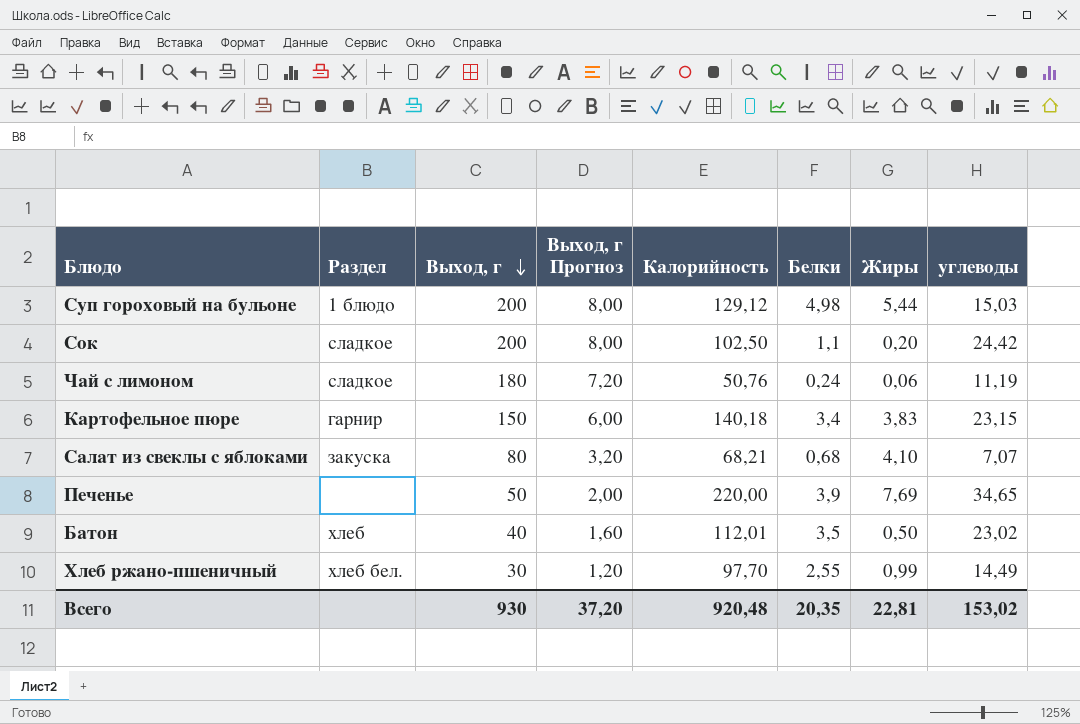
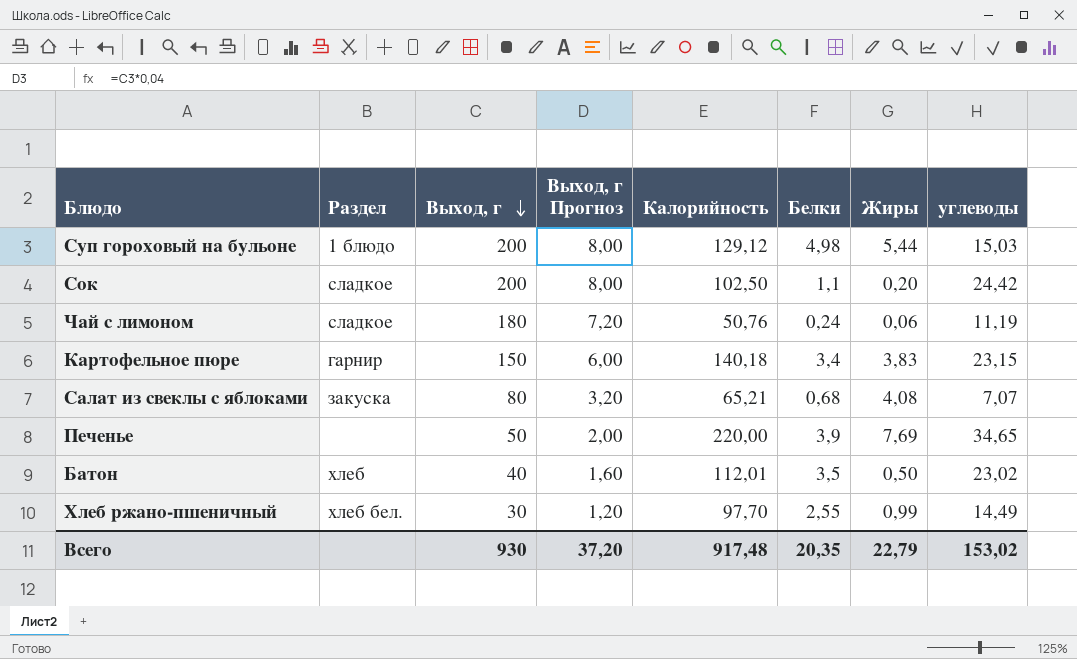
Салат из свеклы с яблоками | Калорийность: 68,21 -> 65,21
Салат из свеклы с яблоками | Жиры: 4,10 -> 4,08
Всего | Калорийность: 920,48 -> 917,48
Всего | Жиры: 22,81 -> 22,79

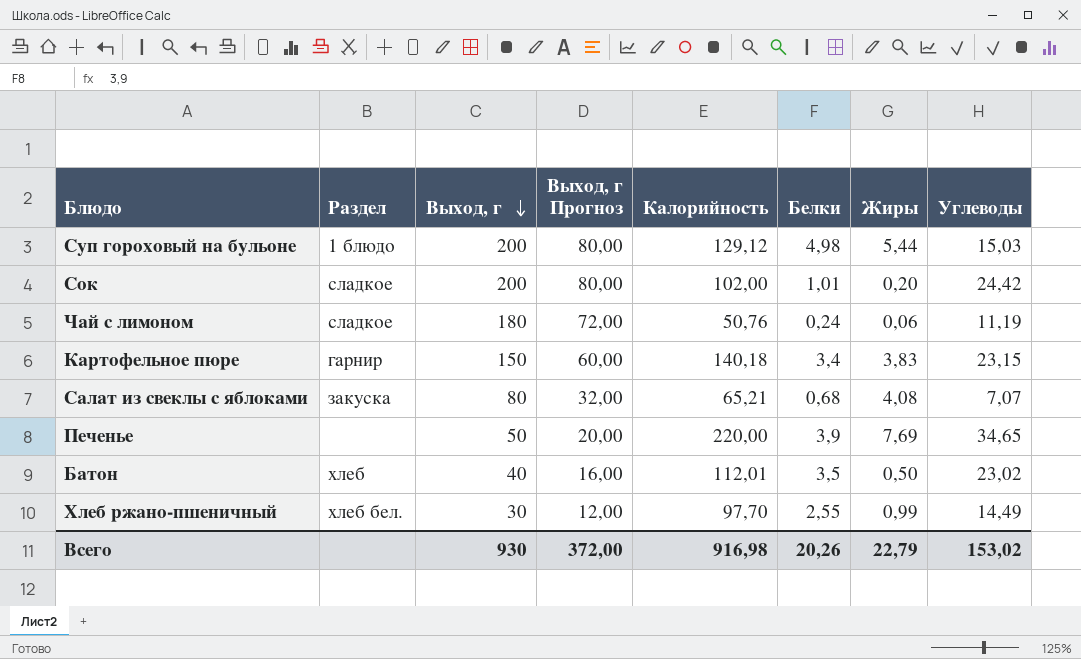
column Выход, г Прогноз | formula: [Выход, г] * 0,04 -> [Выход, г] * 0,4
column name: углеводы -> Углеводы
Сок | Калорийность: 102,50 -> 102,00
Сок | Белки: 1,1 -> 1,01
Всего | Выход, г Прогноз: 37,20 -> 372,00
Всего | Калорийность: 917,48 -> 916,98
Всего | Белки: 20,35 -> 20,26

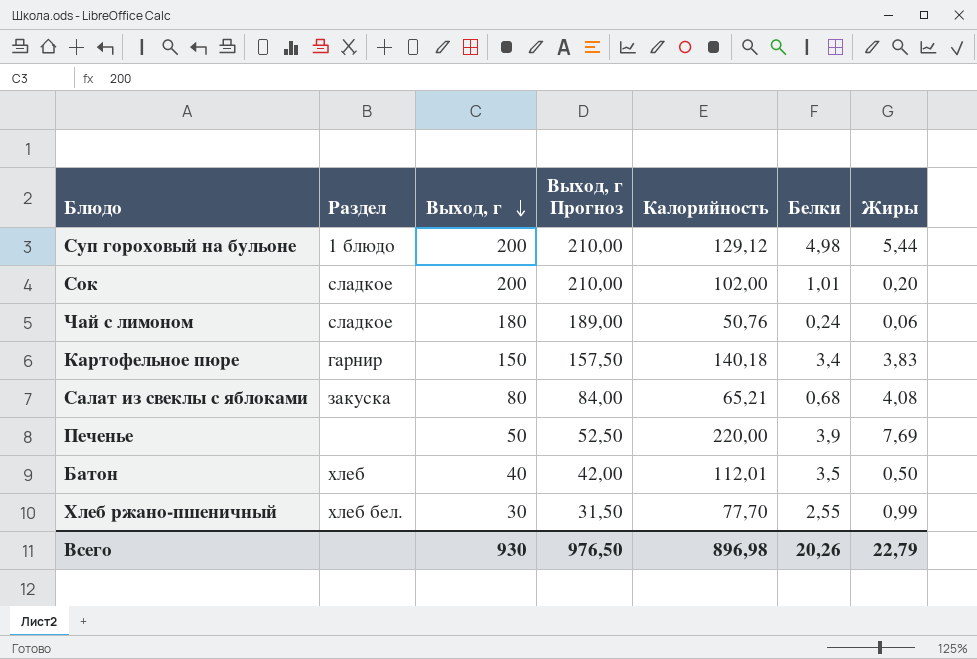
column Углеводы | position: 8 -> none
column Выход, г Прогноз | formula: [Выход, г] * 0,4 -> [Выход, г] * 1,05
Хлеб ржано-пшеничный | Калорийность: 97,70 -> 77,70
Всего | Выход, г Прогноз: 372,00 -> 976,50
Всего | Калорийность: 916,98 -> 896,98

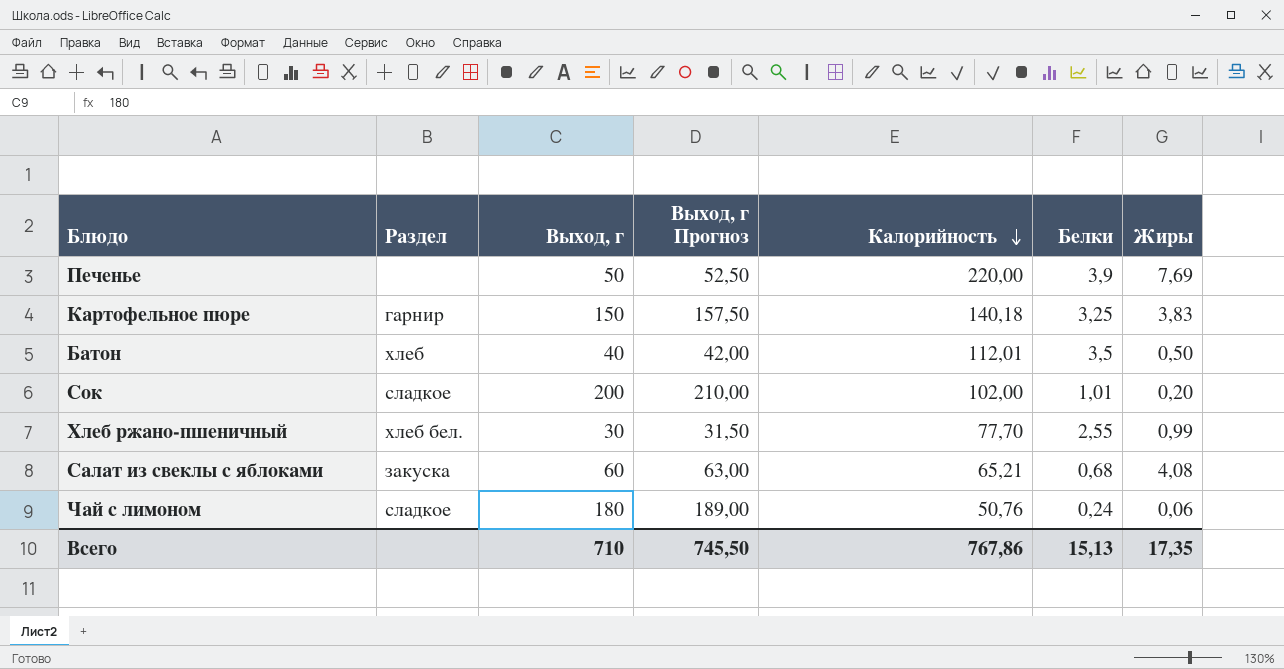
row order: Выход, г descending -> Калорийность descending
row Суп гороховый на бульоне: 1 блюдо | 200 | 210,00 | 129,12 | 4,98 | 5,44 -> none
Картофельное пюре | Белки: 3,4 -> 3,25
Салат из свеклы с яблоками | Выход, г: 80 -> 60
Салат из свеклы с яблоками | Выход, г Прогноз: 84,00 -> 63,00
Всего | Выход, г: 930 -> 710
Всего | Выход, г Прогноз: 976,50 -> 745,50
Всего | Калорийность: 896,98 -> 767,86
Всего | Белки: 20,26 -> 15,13
Всего | Жиры: 22,79 -> 17,35

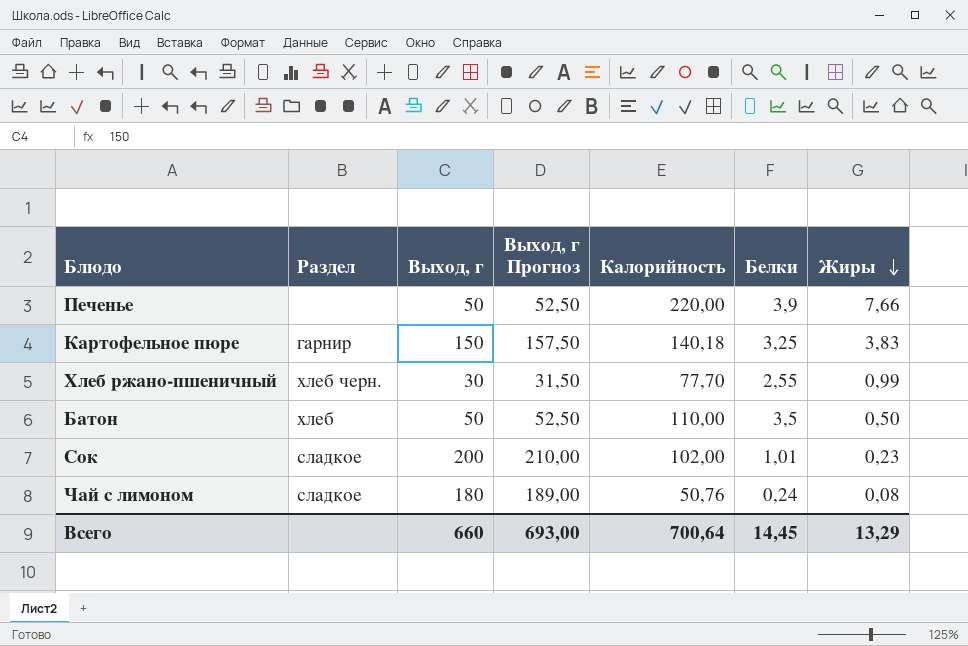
row order: Калорийность descending -> Жиры descending
row Салат из свеклы с яблоками: закуска | 60 | 63,00 | 65,21 | 0,68 | 4,08 -> none
Печенье | Жиры: 7,69 -> 7,66
Хлеб ржано-пшеничный | Раздел: хлеб бел. -> хлеб черн.
Батон | Выход, г: 40 -> 50
Батон | Выход, г Прогноз: 42,00 -> 52,50
Батон | Калорийность: 112,01 -> 110,00
Сок | Жиры: 0,20 -> 0,23
Чай с лимоном | Жиры: 0,06 -> 0,08
Всего | Выход, г: 710 -> 660
Всего | Выход, г Прогноз: 745,50 -> 693,00
Всего | Калорийность: 767,86 -> 700,64
Всего | Белки: 15,13 -> 14,45
Всего | Жиры: 17,35 -> 13,29

